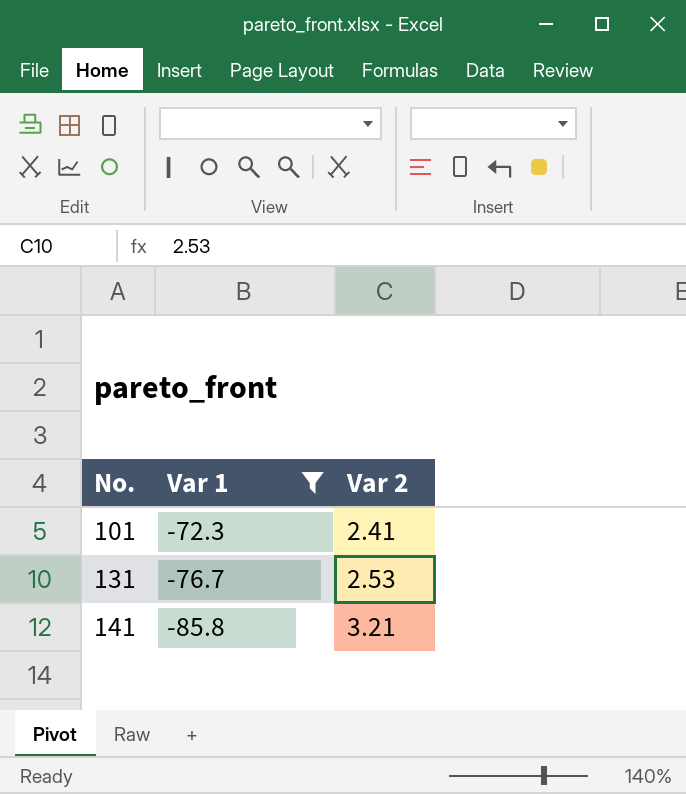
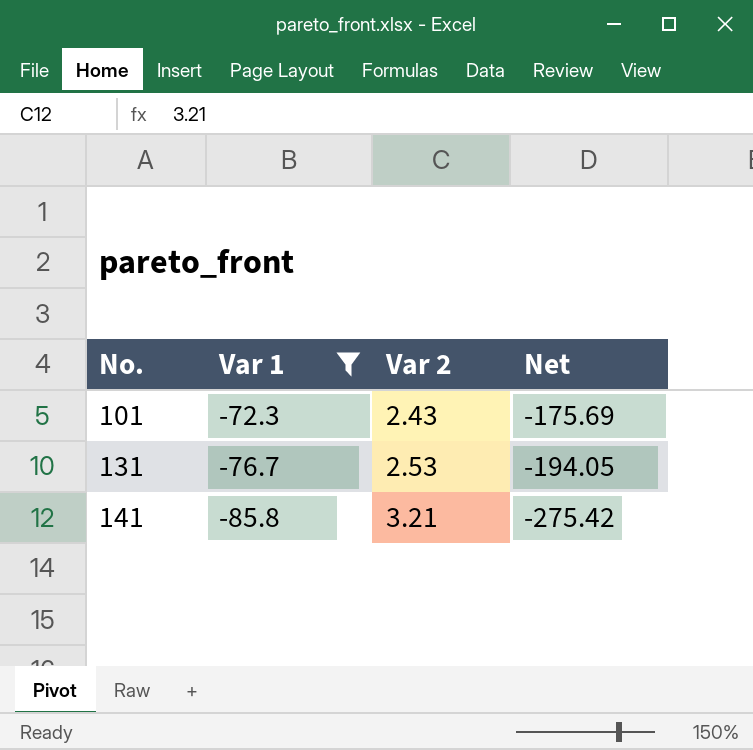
column Net | formula: none -> [Var 1] * [Var 2]
101 | Var 2: 2.41 -> 2.43

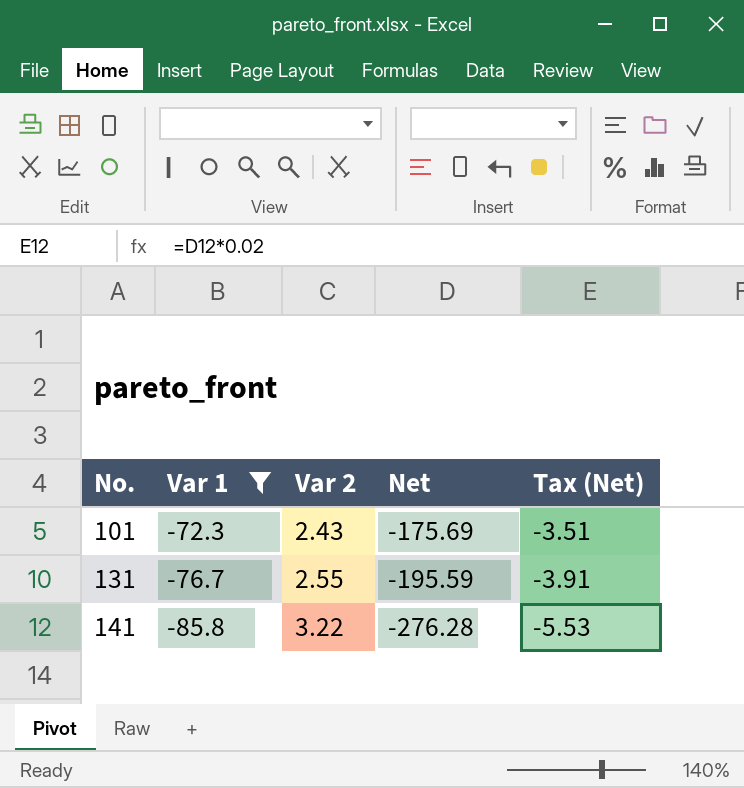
column Tax (Net) | formula: none -> [Net] * 0.02
131 | Var 2: 2.53 -> 2.55
131 | Net: -194.05 -> -195.59
141 | Var 2: 3.21 -> 3.22
141 | Net: -275.42 -> -276.28

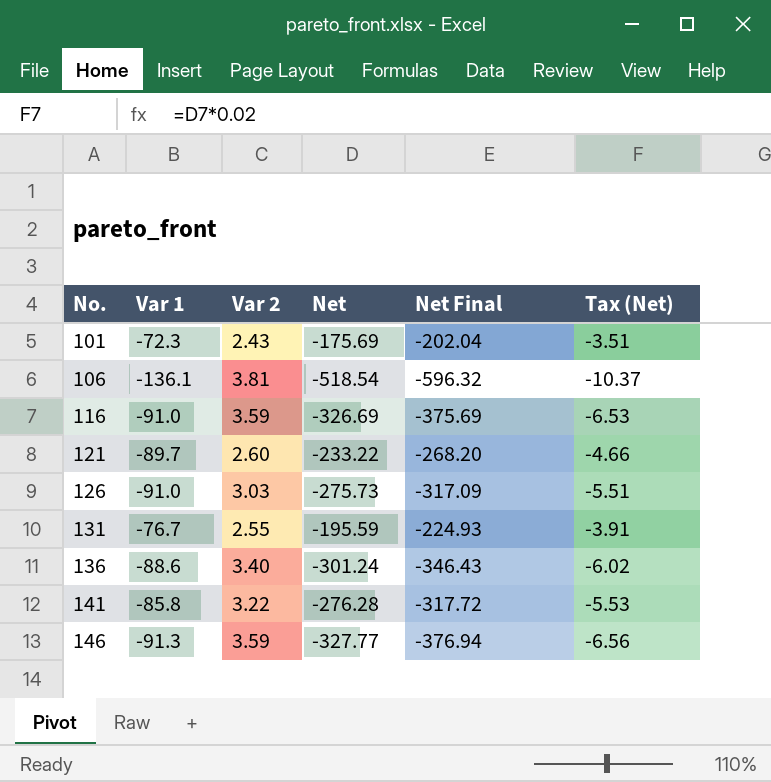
filter: Var 1 >= -85.8 -> none
column Net Final | formula: none -> [Net] * 1.15

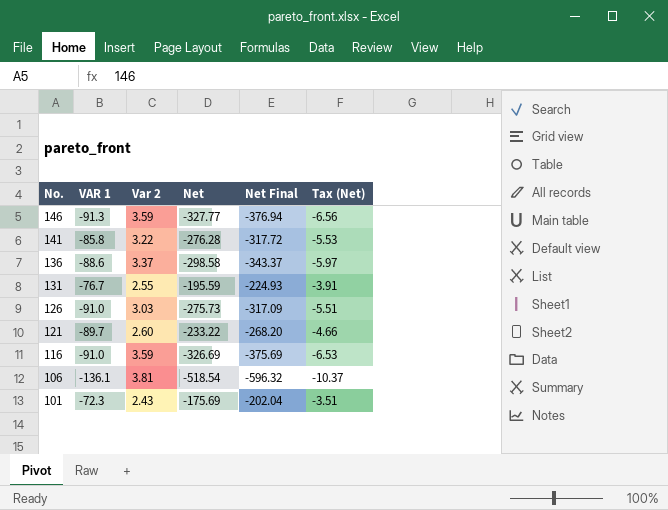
row order: No. ascending -> No. descending
column name: Var 1 -> VAR 1
136 | Var 2: 3.40 -> 3.37
136 | Net: -301.24 -> -298.58
136 | Net Final: -346.43 -> -343.37
136 | Tax (Net): -6.02 -> -5.97

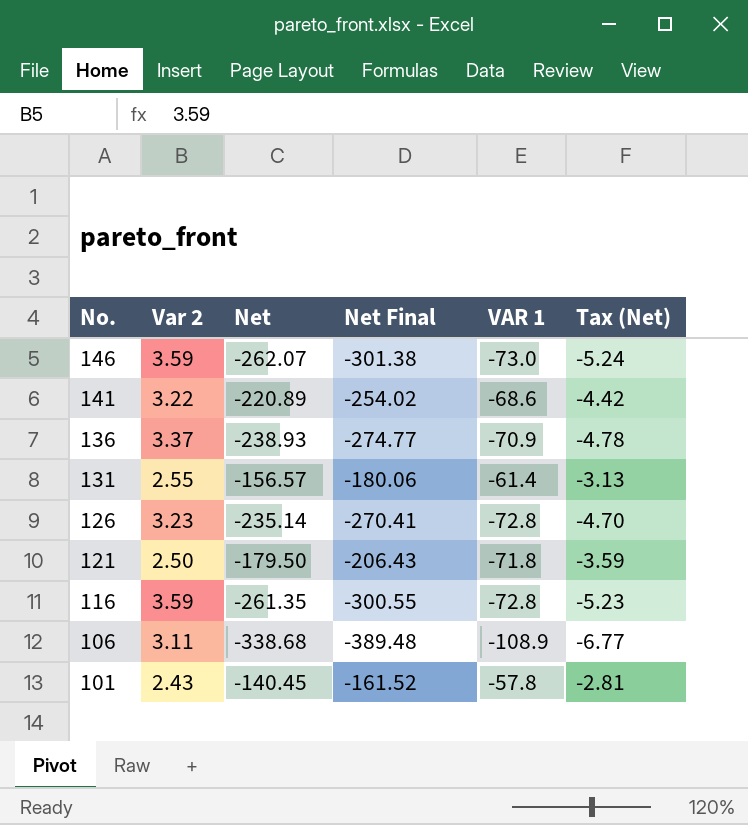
column VAR 1 | position: 2 -> 5
146 | Net: -327.77 -> -262.07
146 | Net Final: -376.94 -> -301.38
146 | VAR 1: -91.3 -> -73.0
146 | Tax (Net): -6.56 -> -5.24
141 | Net: -276.28 -> -220.89
141 | Net Final: -317.72 -> -254.02
141 | VAR 1: -85.8 -> -68.6
141 | Tax (Net): -5.53 -> -4.42
136 | Net: -298.58 -> -238.93
136 | Net Final: -343.37 -> -274.77
136 | VAR 1: -88.6 -> -70.9
136 | Tax (Net): -5.97 -> -4.78
131 | Net: -195.59 -> -156.57
131 | Net Final: -224.93 -> -180.06
131 | VAR 1: -76.7 -> -61.4
131 | Tax (Net): -3.91 -> -3.13
126 | Var 2: 3.03 -> 3.23
126 | Net: -275.73 -> -235.14
126 | Net Final: -317.09 -> -270.41
126 | VAR 1: -91.0 -> -72.8
126 | Tax (Net): -5.51 -> -4.70
121 | Var 2: 2.60 -> 2.50
121 | Net: -233.22 -> -179.50
121 | Net Final: -268.20 -> -206.43
121 | VAR 1: -89.7 -> -71.8
121 | Tax (Net): -4.66 -> -3.59
116 | Net: -326.69 -> -261.35
116 | Net Final: -375.69 -> -300.55
116 | VAR 1: -91.0 -> -72.8
116 | Tax (Net): -6.53 -> -5.23
106 | Var 2: 3.81 -> 3.11
106 | Net: -518.54 -> -338.68
106 | Net Final: -596.32 -> -389.48
106 | VAR 1: -136.1 -> -108.9
106 | Tax (Net): -10.37 -> -6.77
101 | Net: -175.69 -> -140.45
101 | Net Final: -202.04 -> -161.52
101 | VAR 1: -72.3 -> -57.8
101 | Tax (Net): -3.51 -> -2.81

